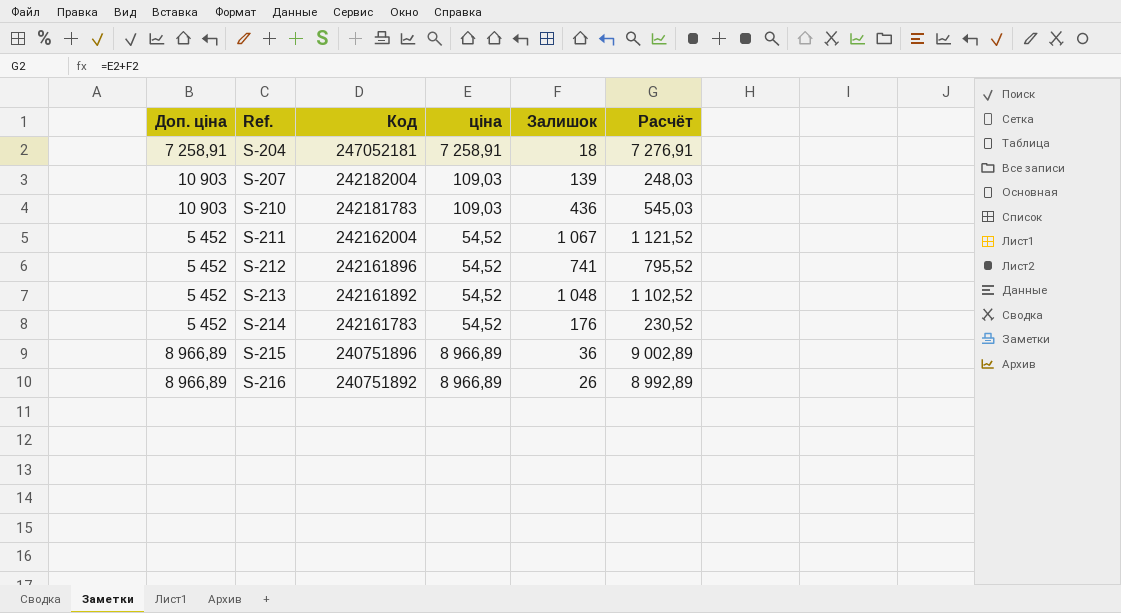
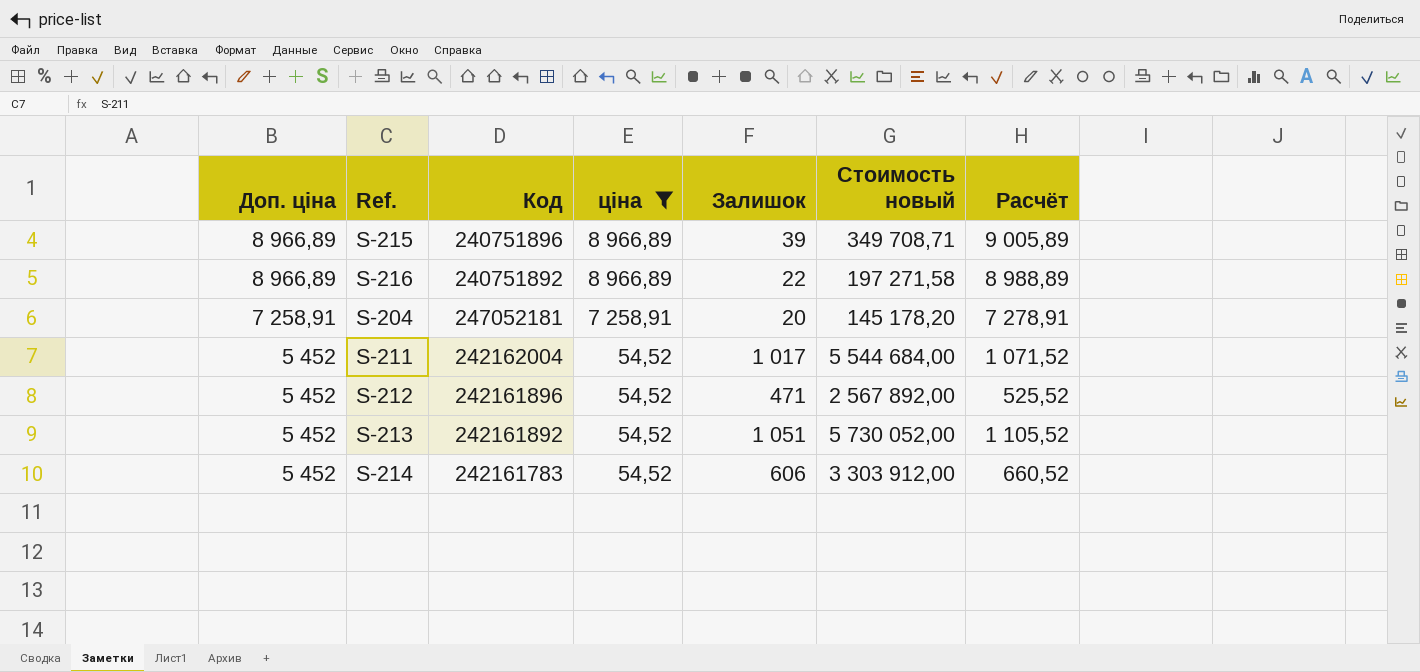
filter: none -> ціна != 109,03
row order: Ref. ascending -> Доп. ціна descending
column Стоимость новый | formula: none -> [Доп. ціна] * [Залишок]
S-215 | Залишок: 36 -> 39
S-215 | Расчёт: 9 002,89 -> 9 005,89
S-216 | Залишок: 26 -> 22
S-216 | Расчёт: 8 992,89 -> 8 988,89
S-204 | Залишок: 18 -> 20
S-204 | Расчёт: 7 276,91 -> 7 278,91
S-211 | Залишок: 1 067 -> 1 017
S-211 | Расчёт: 1 121,52 -> 1 071,52
S-212 | Залишок: 741 -> 471
S-212 | Расчёт: 795,52 -> 525,52
S-213 | Залишок: 1 048 -> 1 051
S-213 | Расчёт: 1 102,52 -> 1 105,52
S-214 | Залишок: 176 -> 606
S-214 | Расчёт: 230,52 -> 660,52

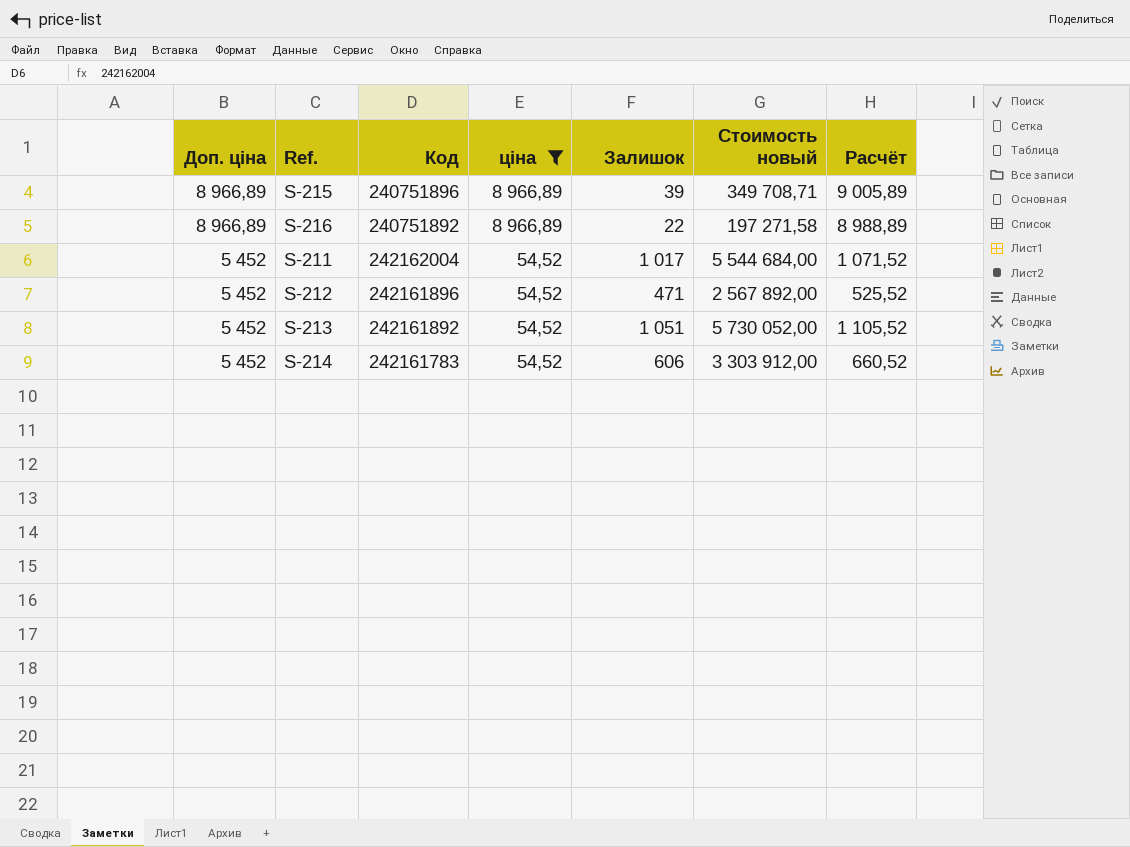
row S-204: 7 258,91 | 247052181 | 7 258,91 | 20 | 145 178,20 | 7 278,91 -> none

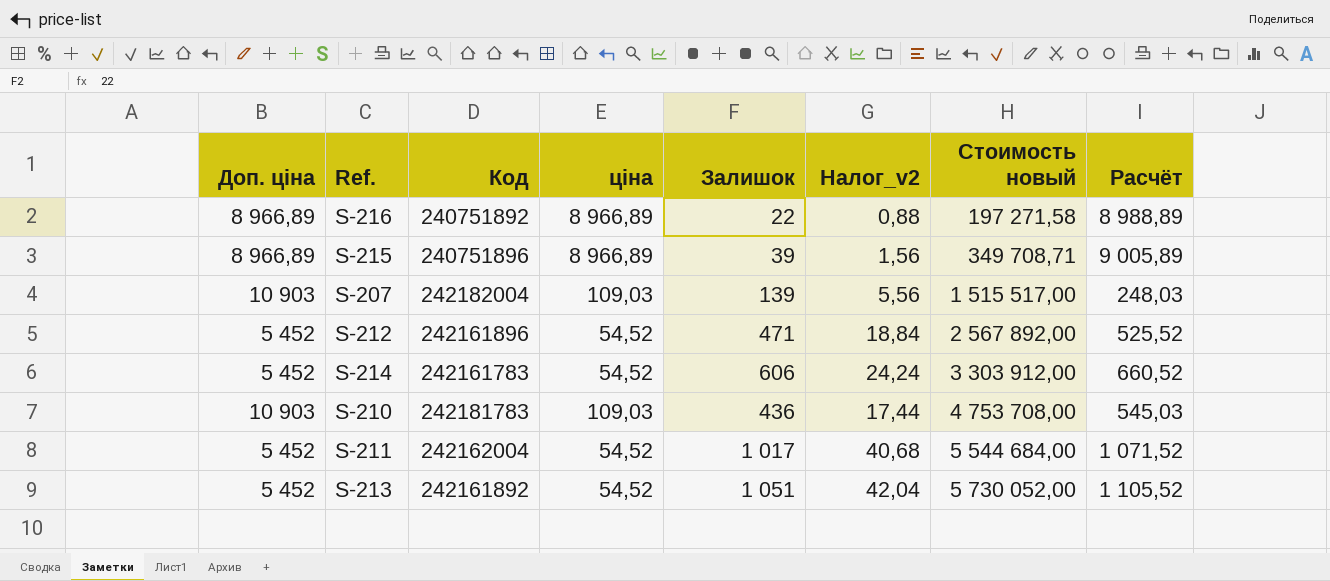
filter: ціна != 109,03 -> none
row order: Доп. ціна descending -> Стоимость новый ascending
column Налог_v2 | formula: none -> [Залишок] * 0,04

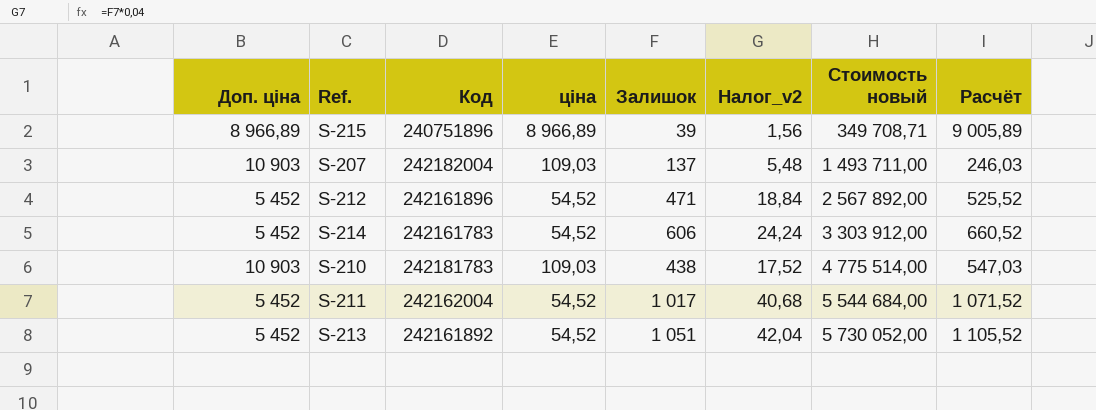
row S-216: 8 966,89 | 240751892 | 8 966,89 | 22 | 0,88 | 197 271,58 | 8 988,89 -> none
S-207 | Залишок: 139 -> 137
S-207 | Налог_v2: 5,56 -> 5,48
S-207 | Стоимость новый: 1 515 517,00 -> 1 493 711,00
S-207 | Расчёт: 248,03 -> 246,03
S-210 | Залишок: 436 -> 438
S-210 | Налог_v2: 17,44 -> 17,52
S-210 | Стоимость новый: 4 753 708,00 -> 4 775 514,00
S-210 | Расчёт: 545,03 -> 547,03

